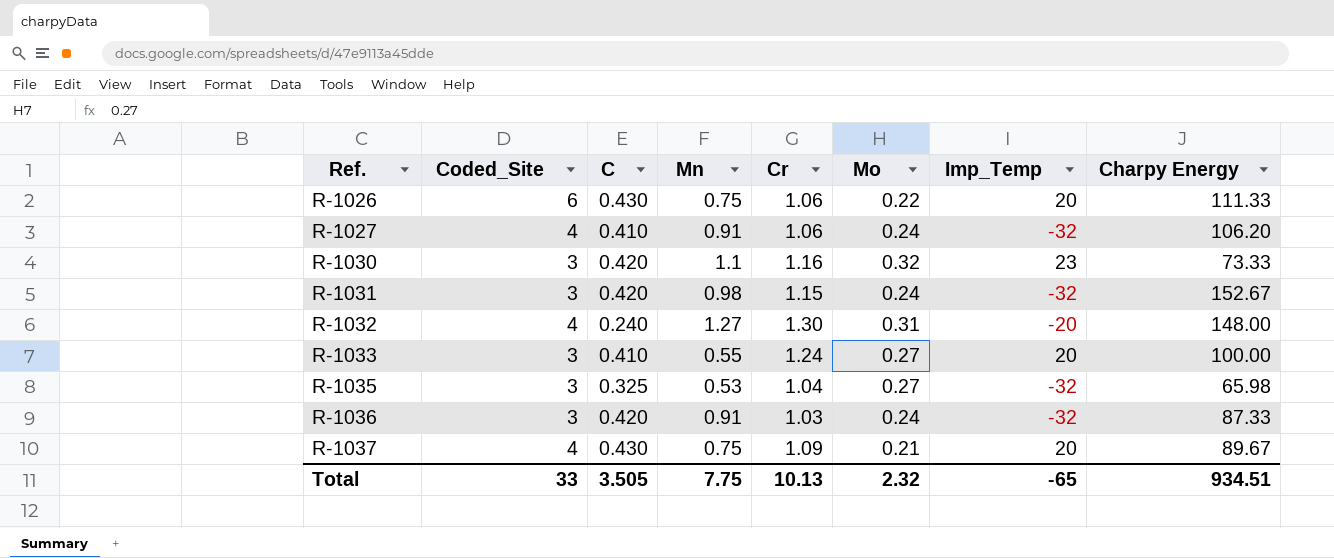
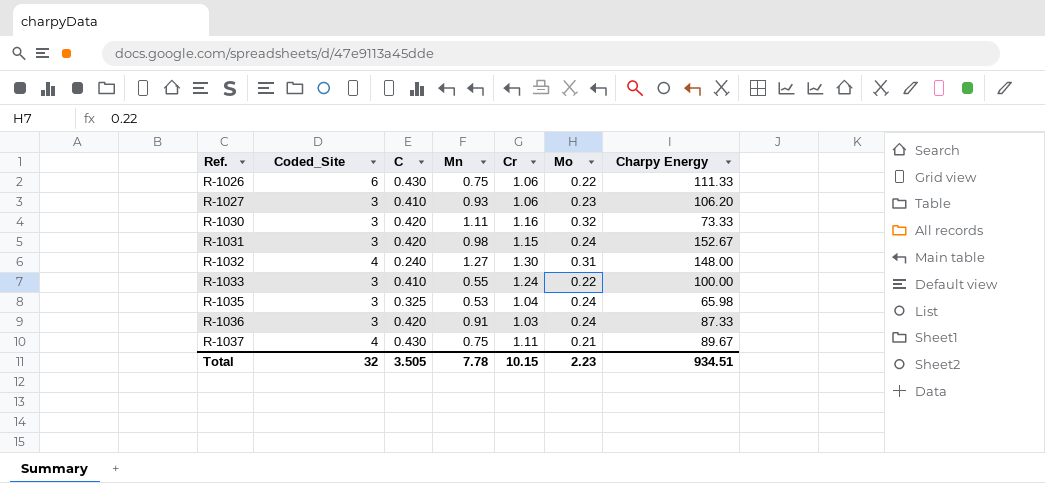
column Imp_Temp | position: 7 -> none
R-1027 | Coded_Site: 4 -> 3
R-1027 | Mn: 0.91 -> 0.93
R-1027 | Mo: 0.24 -> 0.23
R-1030 | Mn: 1.1 -> 1.11
R-1033 | Mo: 0.27 -> 0.22
R-1035 | Mo: 0.27 -> 0.24
R-1037 | Cr: 1.09 -> 1.11
Total | Coded_Site: 33 -> 32
Total | Mn: 7.75 -> 7.78
Total | Cr: 10.13 -> 10.15
Total | Mo: 2.32 -> 2.23

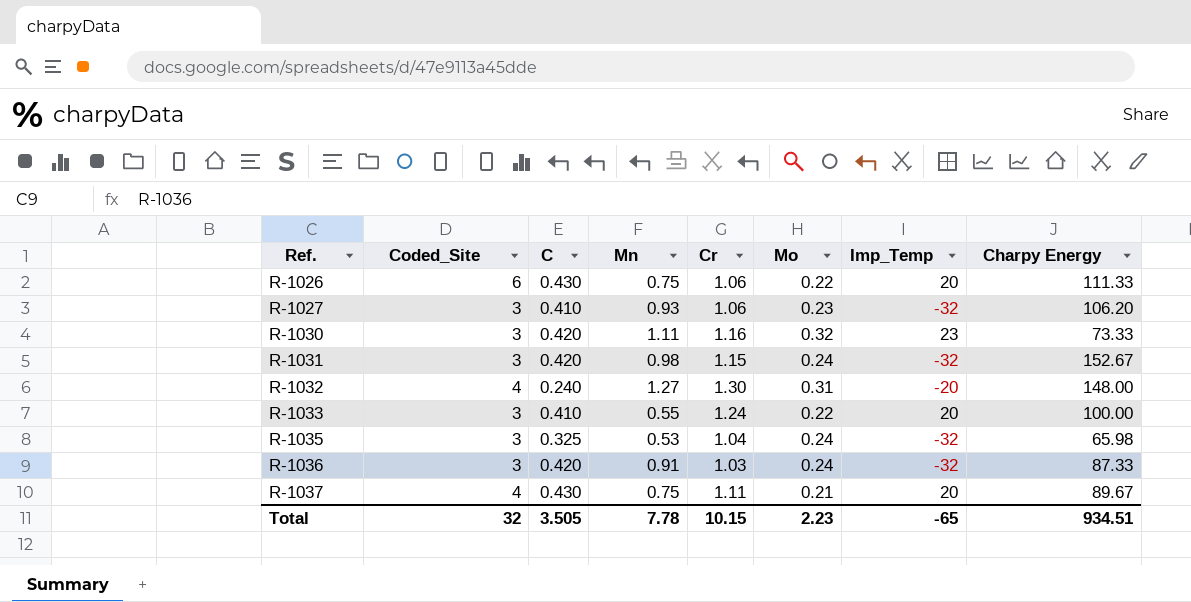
column Imp_Temp | position: none -> 7

